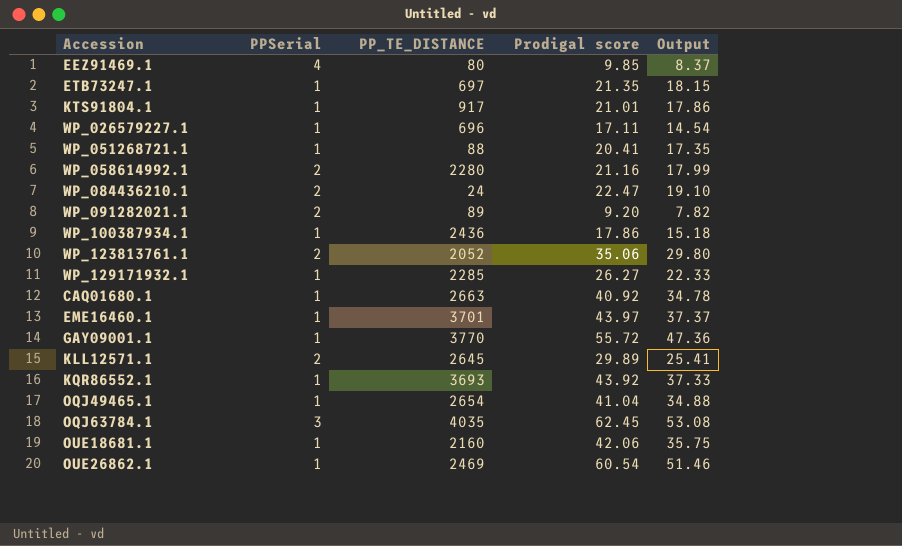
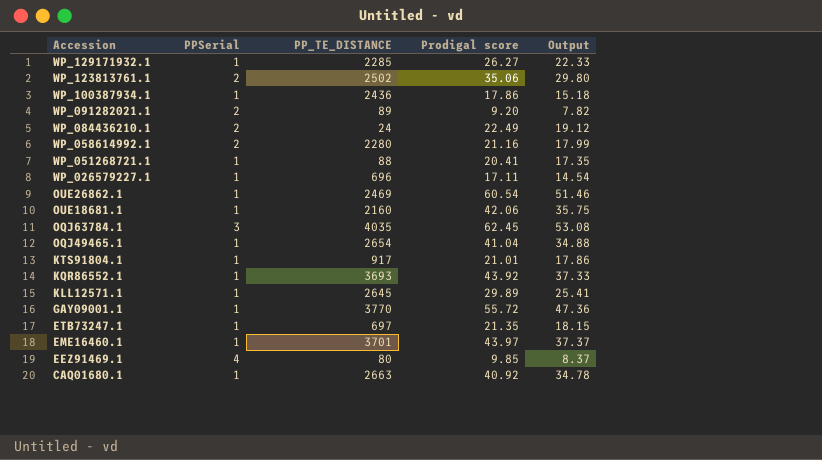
row order: none -> Accession descending
WP_123813761.1 | PP_TE_DISTANCE: 2052 -> 2502
WP_084436210.1 | Prodigal score: 22.47 -> 22.49
WP_084436210.1 | Output: 19.10 -> 19.12
KLL12571.1 | PPSerial: 2 -> 1

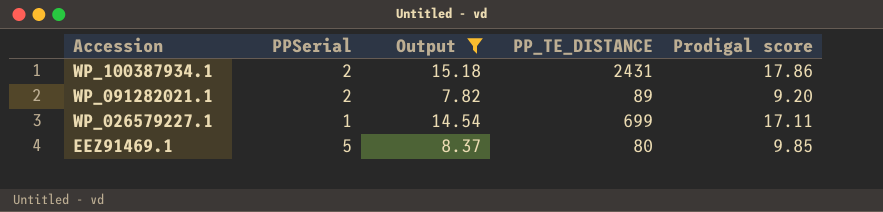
filter: none -> Output <= 15.18
column Output | position: 5 -> 3
WP_100387934.1 | PPSerial: 1 -> 2
WP_100387934.1 | PP_TE_DISTANCE: 2436 -> 2431
WP_026579227.1 | PP_TE_DISTANCE: 696 -> 699
EEZ91469.1 | PPSerial: 4 -> 5

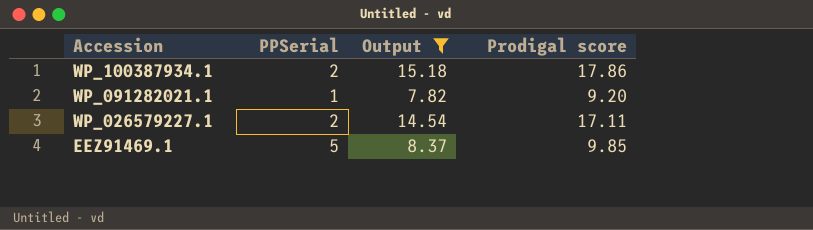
column PP_TE_DISTANCE | position: 4 -> none
WP_091282021.1 | PPSerial: 2 -> 1
WP_026579227.1 | PPSerial: 1 -> 2

